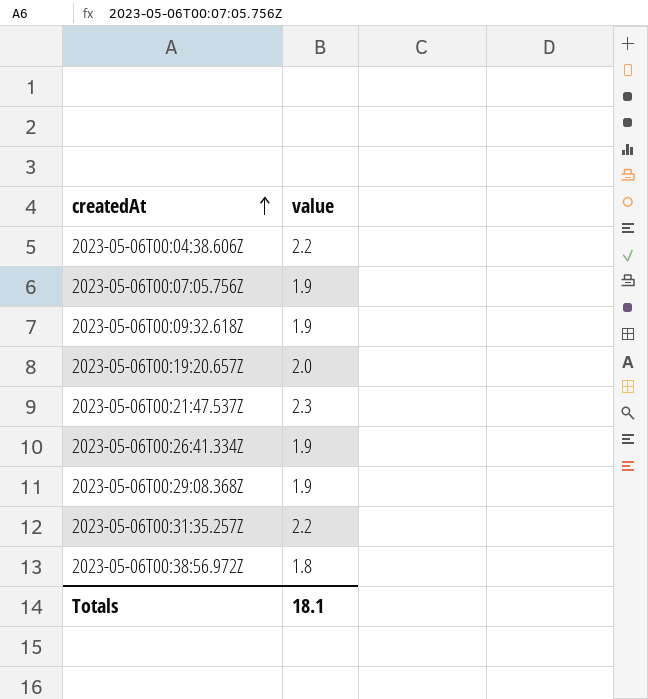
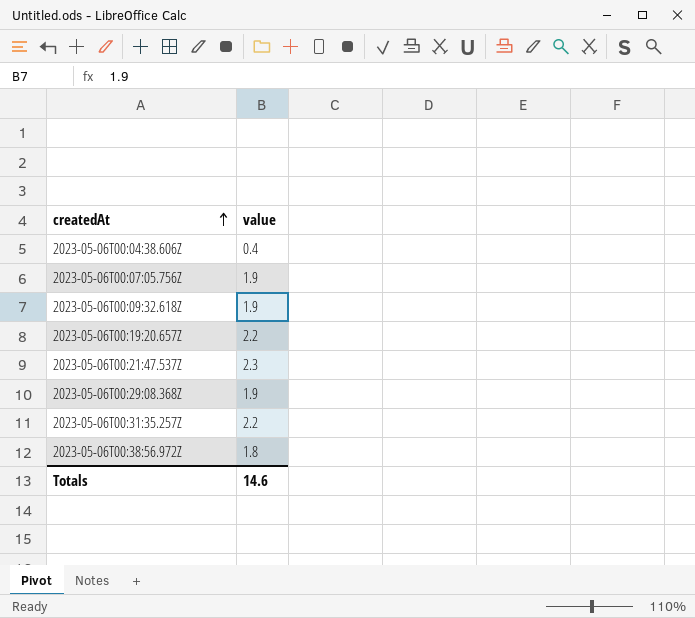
row 2023-05-06T00:26:41.334Z: 1.9 -> none
2023-05-06T00:04:38.606Z | value: 2.2 -> 0.4
2023-05-06T00:19:20.657Z | value: 2.0 -> 2.2
Totals | value: 18.1 -> 14.6

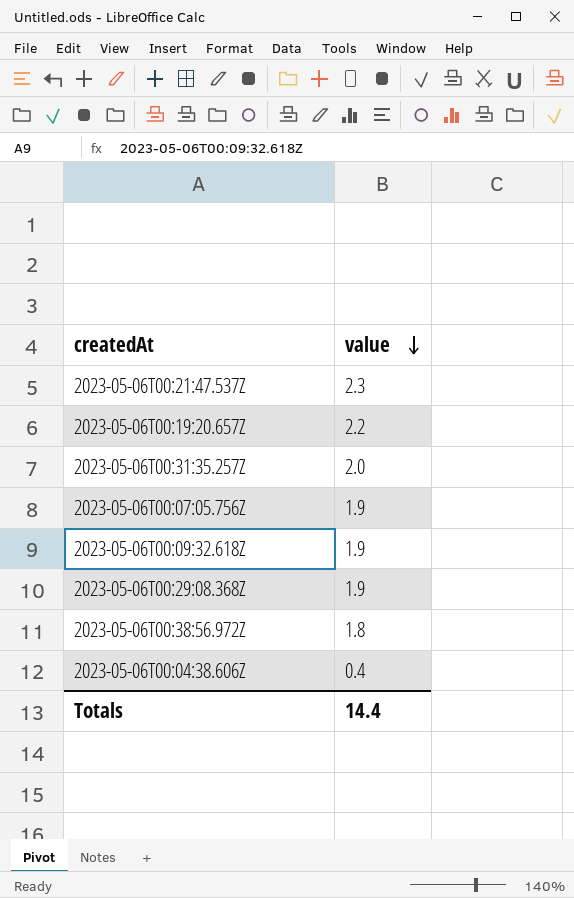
row order: createdAt ascending -> value descending
2023-05-06T00:31:35.257Z | value: 2.2 -> 2.0
Totals | value: 14.6 -> 14.4

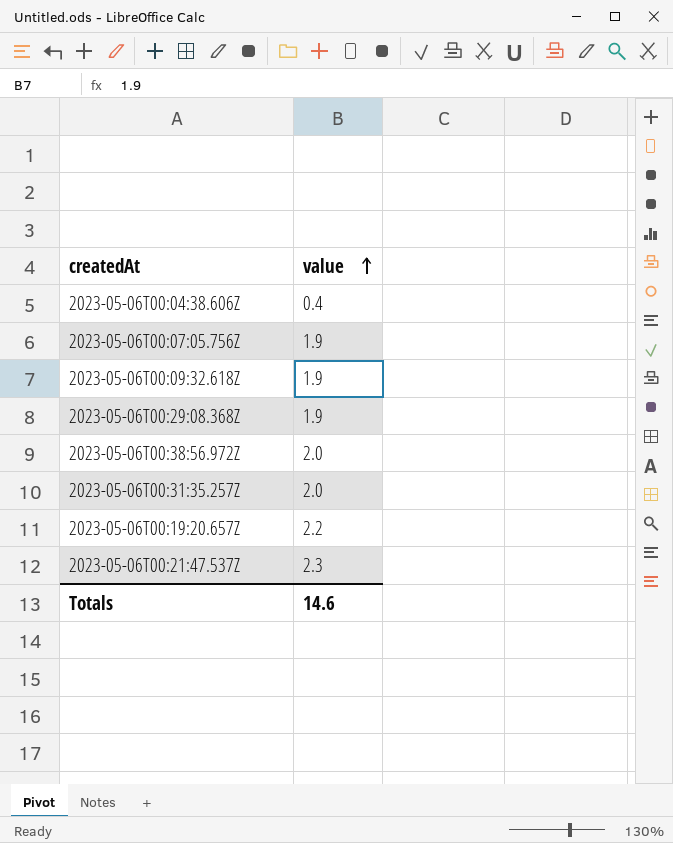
row order: value descending -> value ascending
2023-05-06T00:38:56.972Z | value: 1.8 -> 2.0
Totals | value: 14.4 -> 14.6

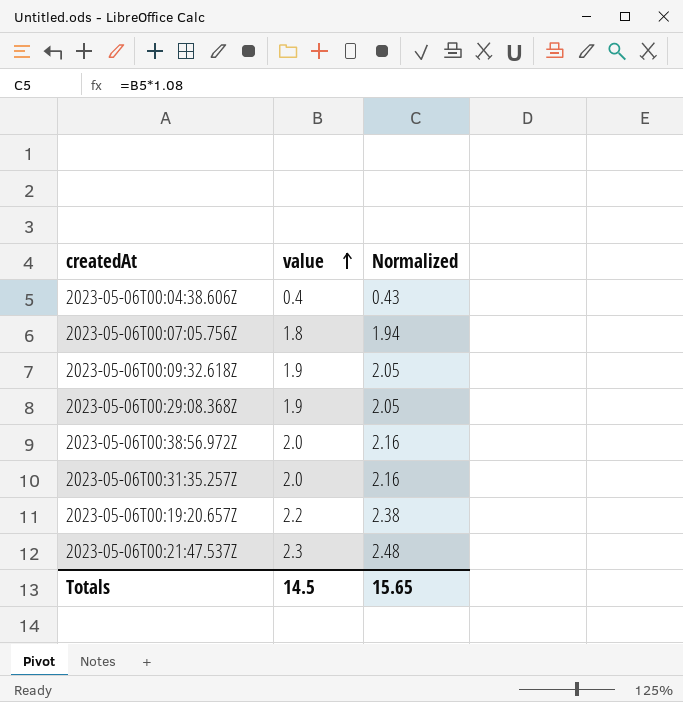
column Normalized | formula: none -> [value] * 1.08
2023-05-06T00:07:05.756Z | value: 1.9 -> 1.8
Totals | value: 14.6 -> 14.5

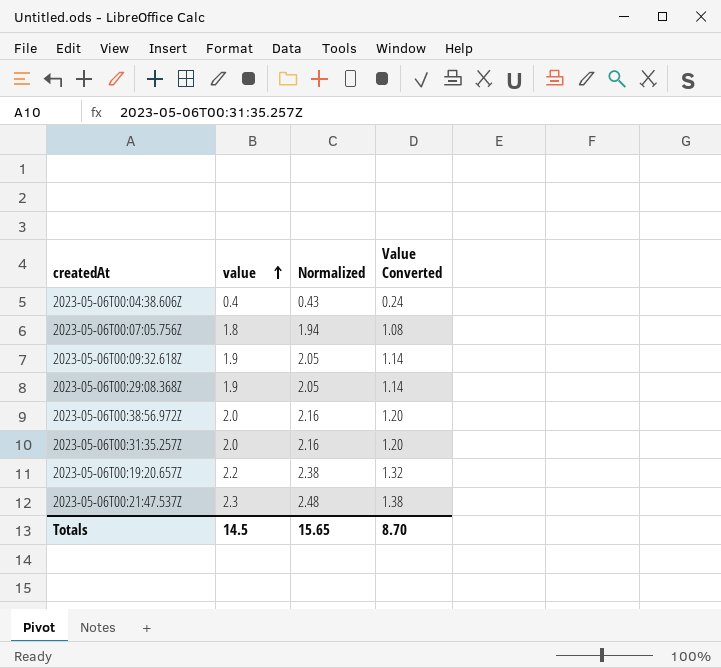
column Value Converted | formula: none -> [value] * 0.6

